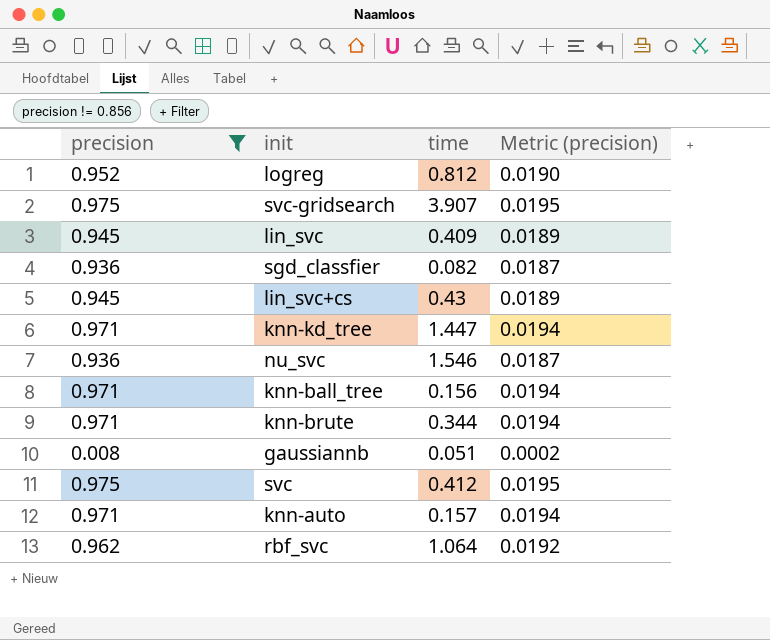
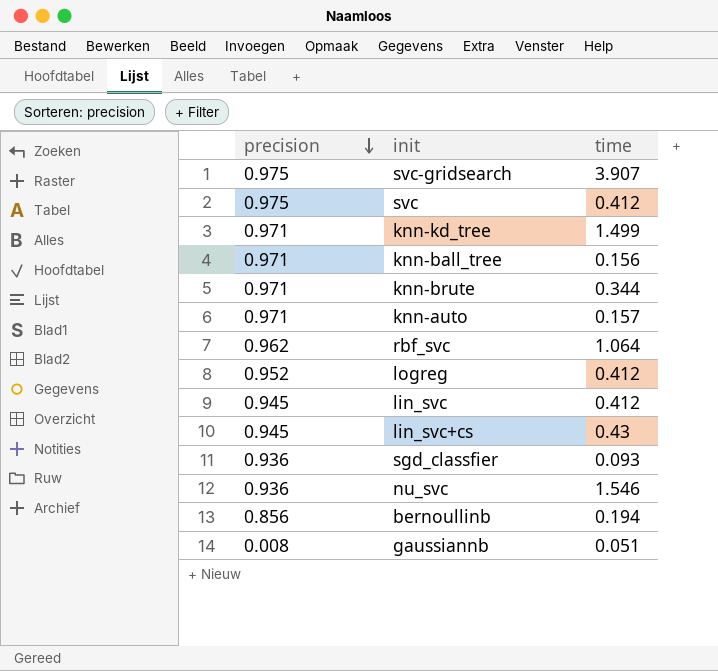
filter: precision != 0.856 -> none
row order: none -> precision descending
column Metric (precision) | formula: [precision] * 0.02 -> none
knn-kd_tree | time: 1.447 -> 1.499
logreg | time: 0.812 -> 0.412
lin_svc | time: 0.409 -> 0.412
sgd_classfier | time: 0.082 -> 0.093

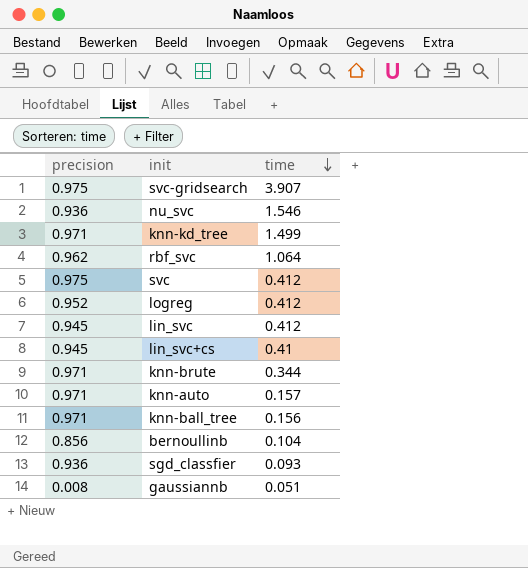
row order: precision descending -> time descending
lin_svc+cs | time: 0.43 -> 0.41
bernoullinb | time: 0.194 -> 0.104

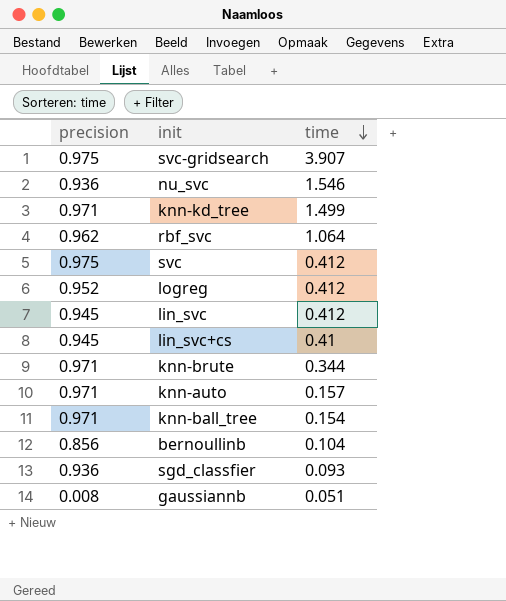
knn-ball_tree | time: 0.156 -> 0.154

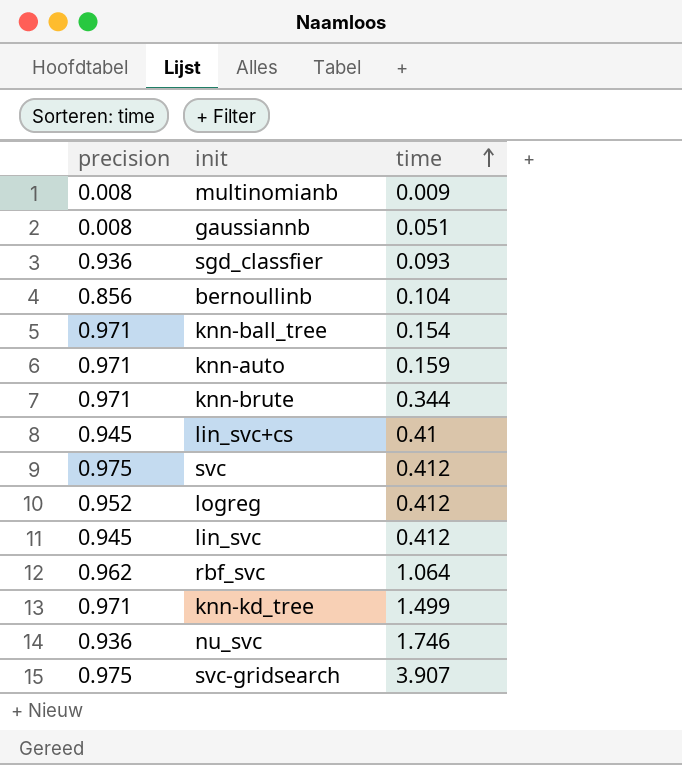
row order: time descending -> time ascending
row multinomianb: none -> 0.008 | 0.009
knn-auto | time: 0.157 -> 0.159
nu_svc | time: 1.546 -> 1.746

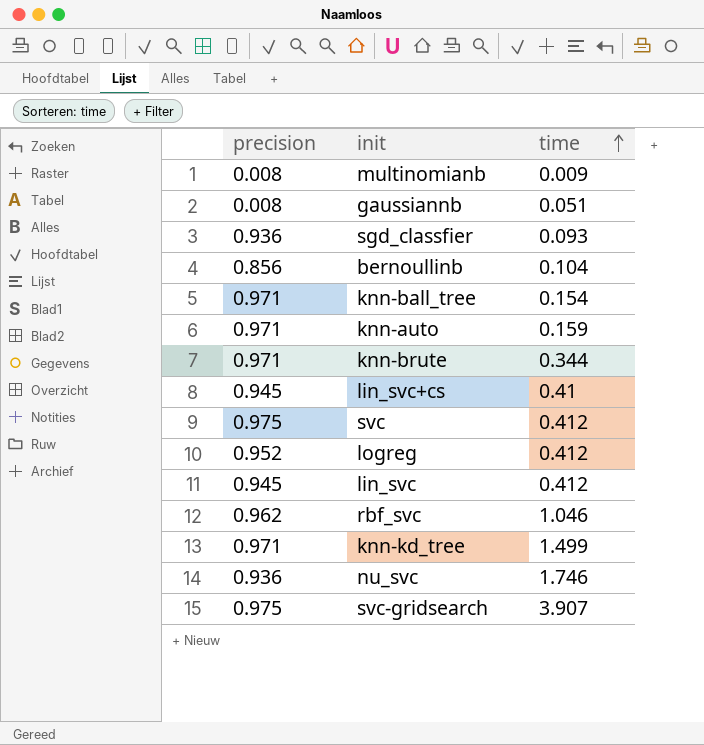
rbf_svc | time: 1.064 -> 1.046

